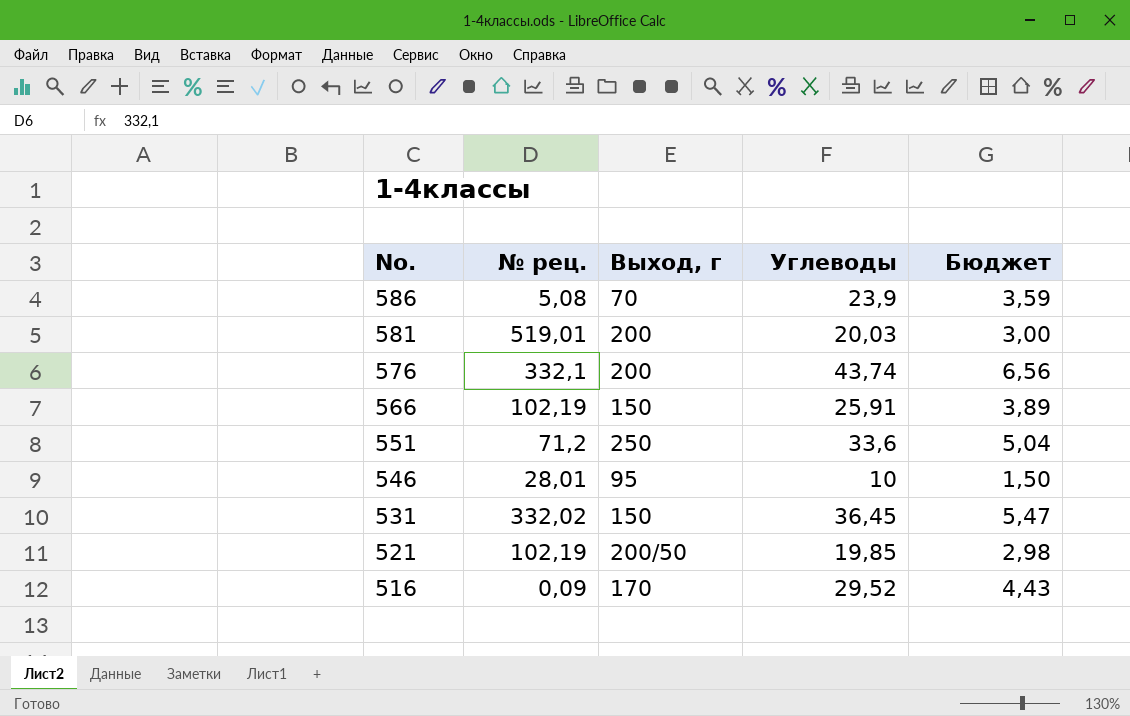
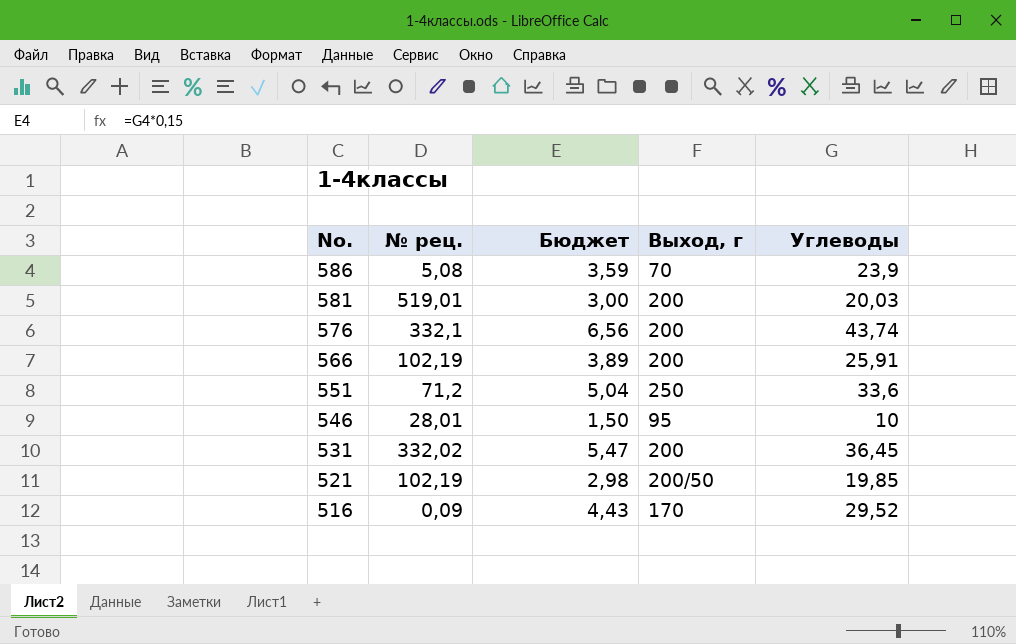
column Бюджет | position: 5 -> 3
566 | Выход, г: 150 -> 200
531 | Выход, г: 150 -> 200

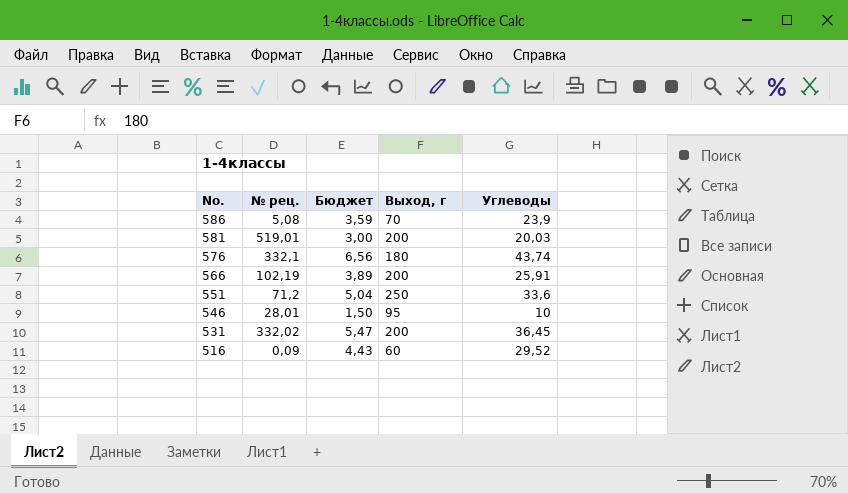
row 521: 102,19 | 2,98 | 200/50 | 19,85 -> none
576 | Выход, г: 200 -> 180
516 | Выход, г: 170 -> 60

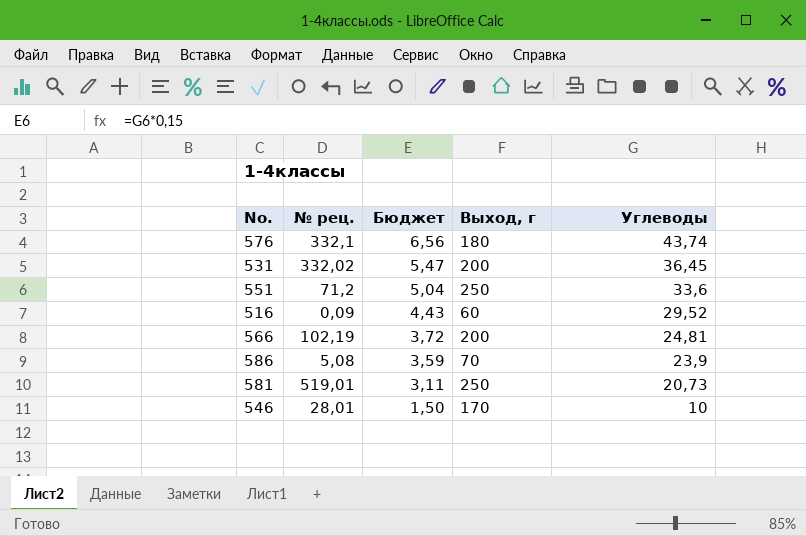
row order: No. descending -> Бюджет descending
566 | Бюджет: 3,89 -> 3,72
566 | Углеводы: 25,91 -> 24,81
581 | Бюджет: 3,00 -> 3,11
581 | Выход, г: 200 -> 250
581 | Углеводы: 20,03 -> 20,73
546 | Выход, г: 95 -> 170

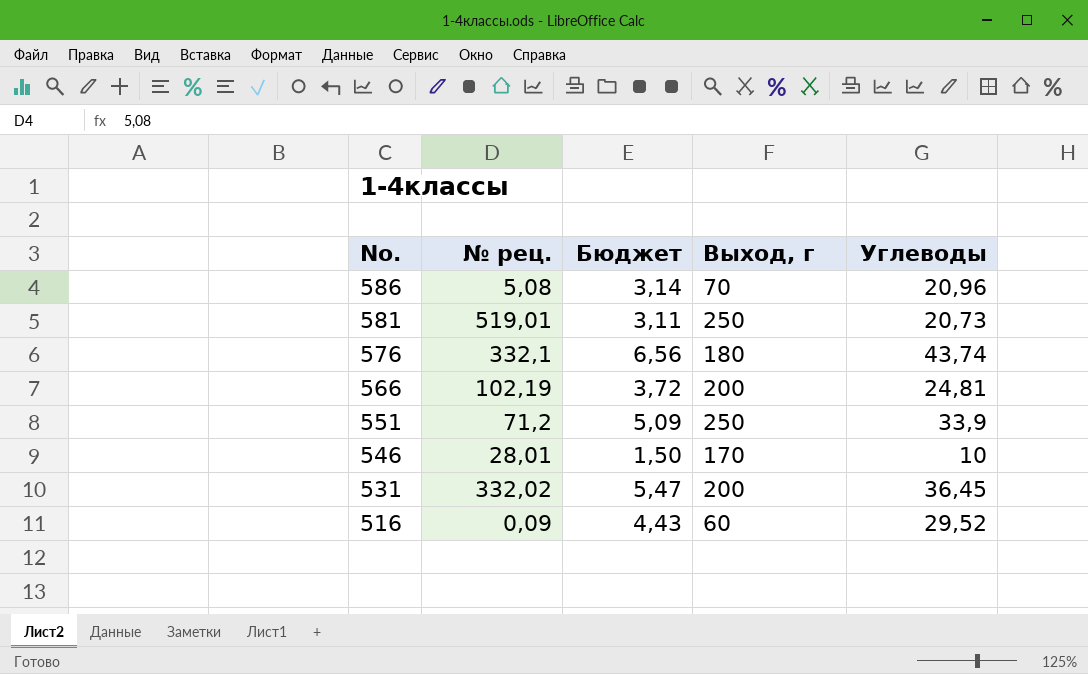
row order: Бюджет descending -> No. descending
586 | Бюджет: 3,59 -> 3,14
586 | Углеводы: 23,9 -> 20,96
551 | Бюджет: 5,04 -> 5,09
551 | Углеводы: 33,6 -> 33,9

